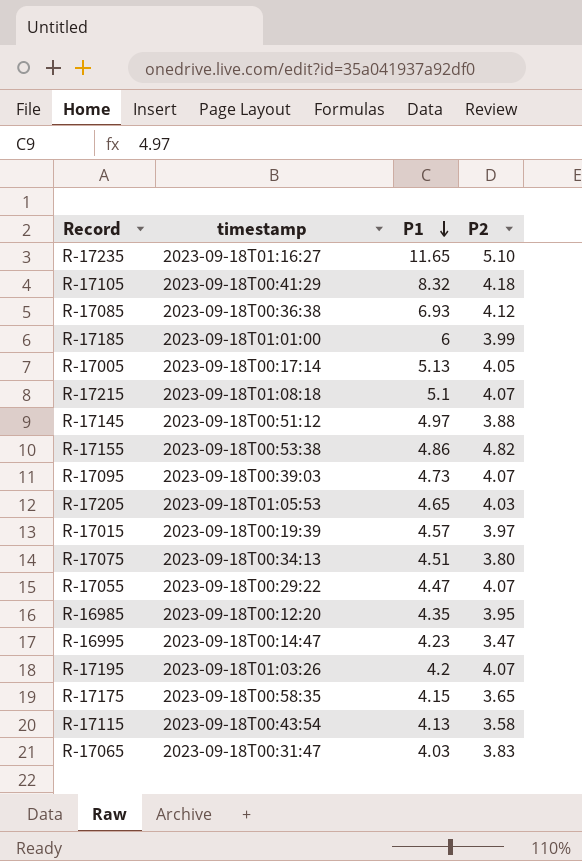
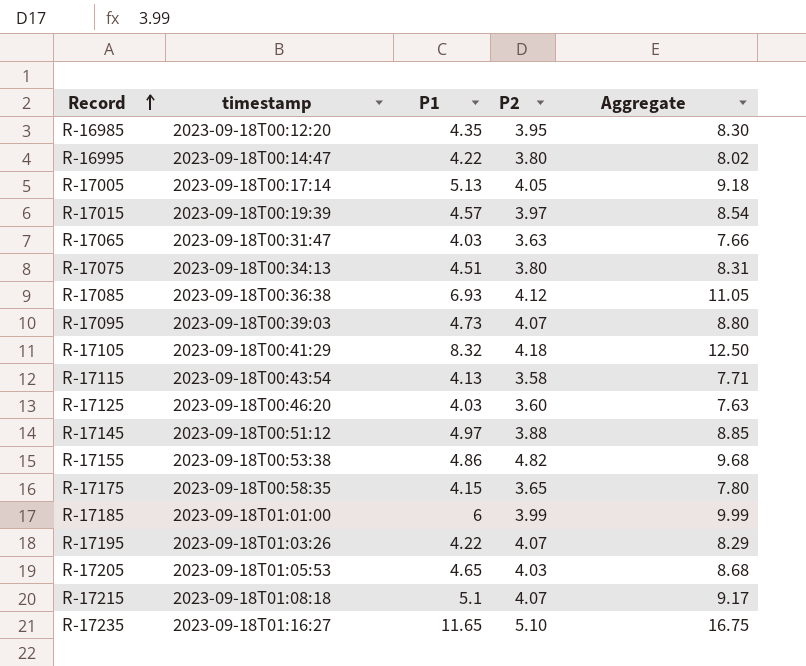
row order: P1 descending -> Record ascending
column Aggregate | formula: none -> [P1] + [P2]
row R-17055: 2023-09-18T00:29:22 | 4.47 | 4.07 -> none
R-16995 | P1: 4.23 -> 4.22
R-16995 | P2: 3.47 -> 3.80
R-17065 | P2: 3.83 -> 3.63
row R-17125: none -> 2023-09-18T00:46:20 | 4.03 | 3.60 | 7.63
R-17195 | P1: 4.2 -> 4.22

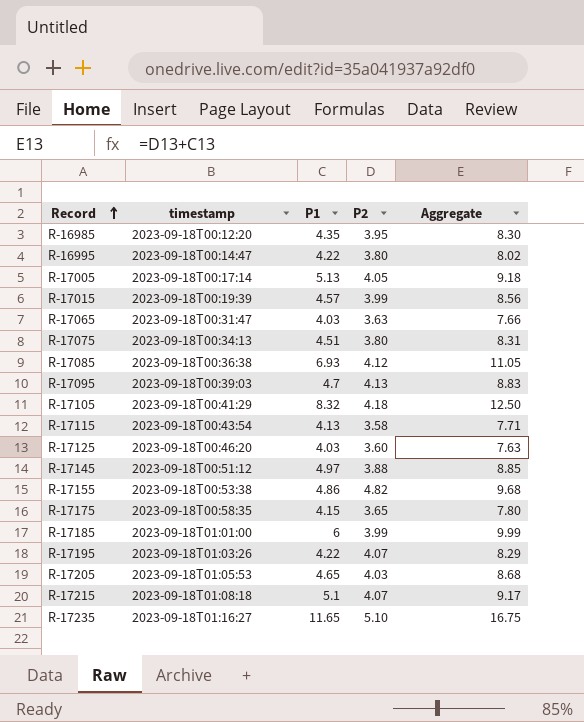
R-17015 | P2: 3.97 -> 3.99
R-17015 | Aggregate: 8.54 -> 8.56
R-17095 | P1: 4.73 -> 4.7
R-17095 | P2: 4.07 -> 4.13
R-17095 | Aggregate: 8.80 -> 8.83

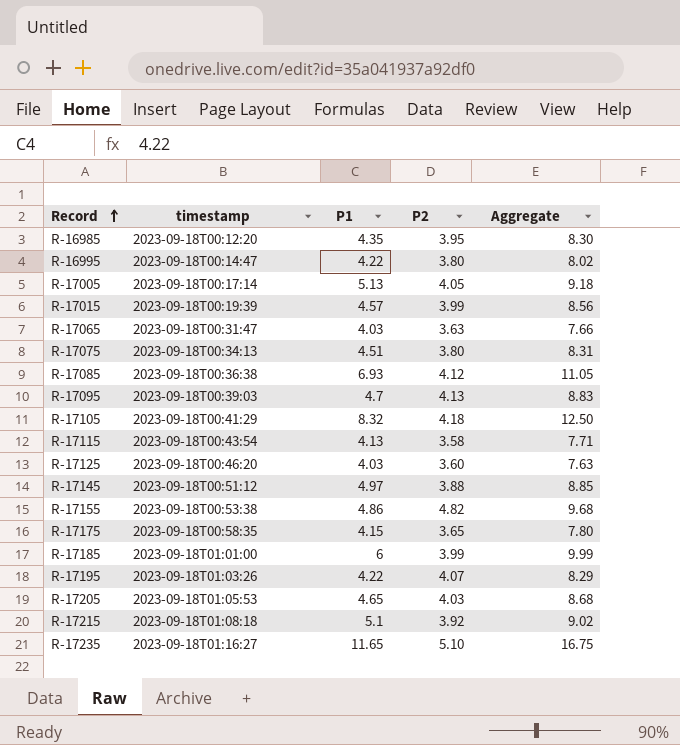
R-17215 | P2: 4.07 -> 3.92
R-17215 | Aggregate: 9.17 -> 9.02

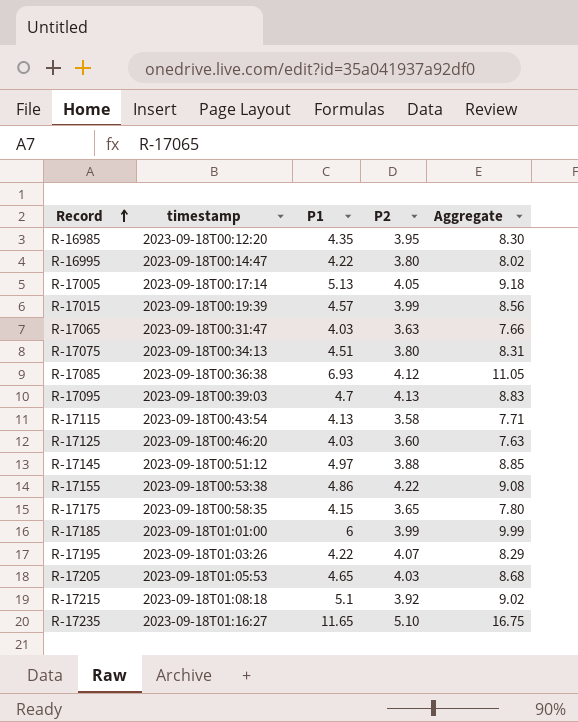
row R-17105: 2023-09-18T00:41:29 | 8.32 | 4.18 | 12.50 -> none
R-17155 | P2: 4.82 -> 4.22
R-17155 | Aggregate: 9.68 -> 9.08

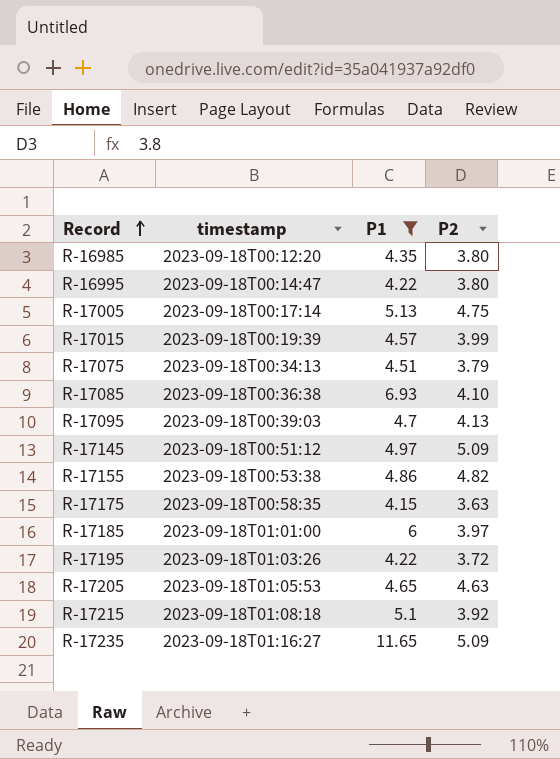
filter: none -> P1 >= 4.15
column Aggregate | formula: [P1] + [P2] -> none
R-16985 | P2: 3.95 -> 3.80
R-17005 | P2: 4.05 -> 4.75
R-17075 | P2: 3.80 -> 3.79
R-17085 | P2: 4.12 -> 4.10
R-17145 | P2: 3.88 -> 5.09
R-17155 | P2: 4.22 -> 4.82
R-17175 | P2: 3.65 -> 3.63
R-17185 | P2: 3.99 -> 3.97
R-17195 | P2: 4.07 -> 3.72
R-17205 | P2: 4.03 -> 4.63
R-17235 | P2: 5.10 -> 5.09

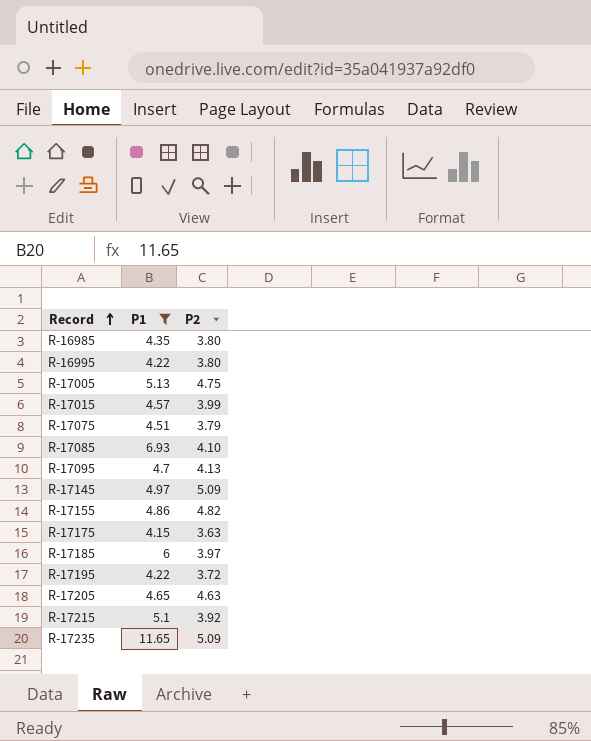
column timestamp | position: 2 -> none

